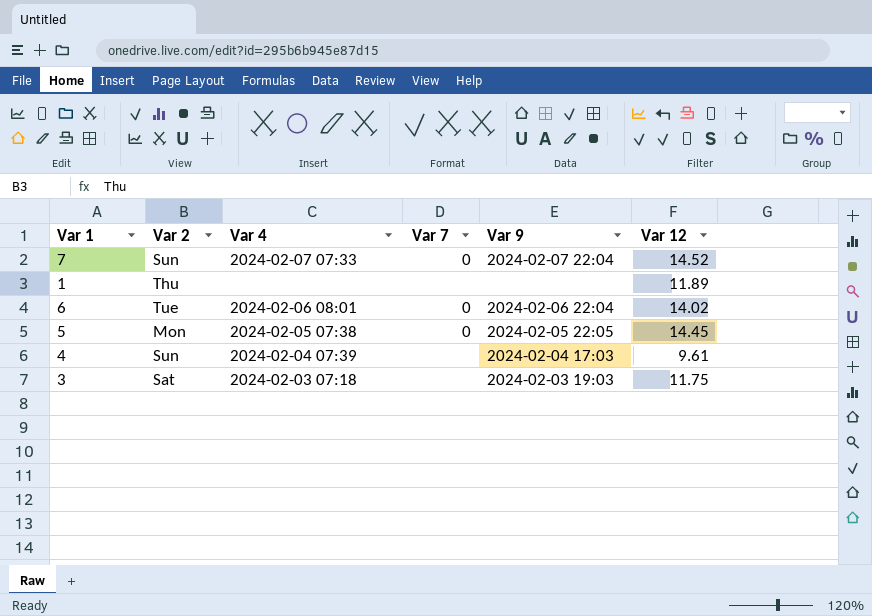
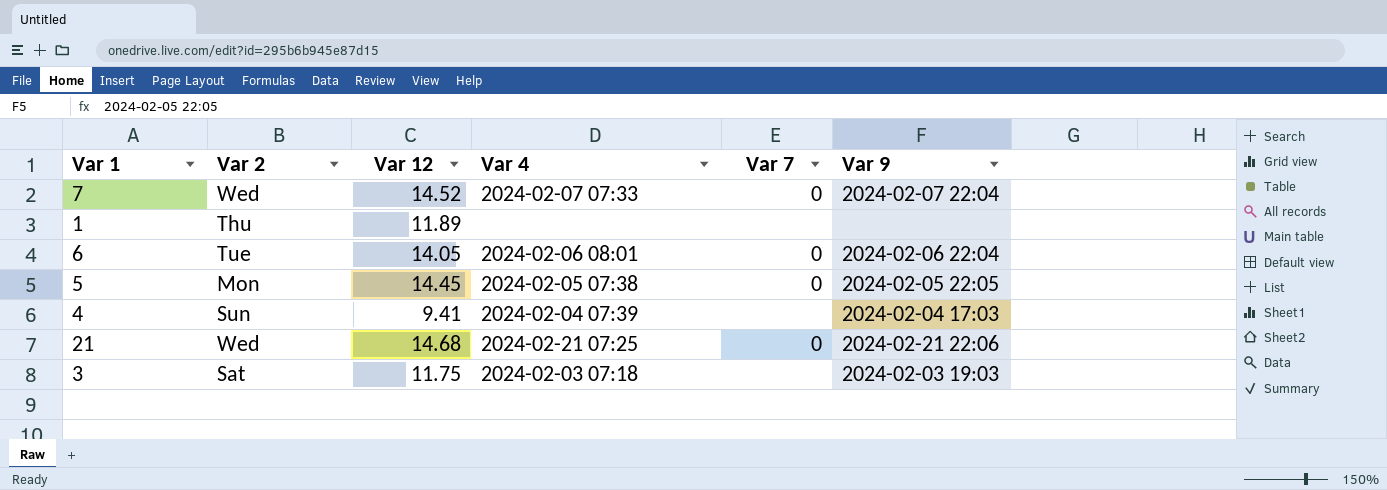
column Var 12 | position: 6 -> 3
7 | Var 2: Sun -> Wed
6 | Var 12: 14.02 -> 14.05
4 | Var 12: 9.61 -> 9.41
row 21: none -> Wed | 14.68 | 2024-02-21 07:25 | 0 | 2024-02-21 22:06

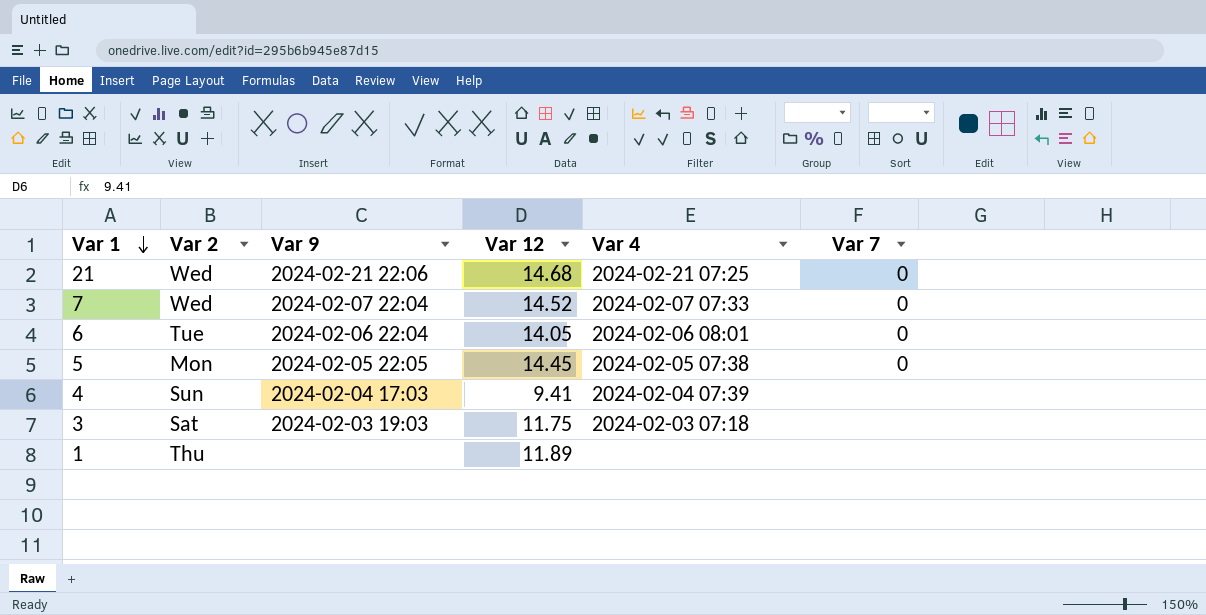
row order: none -> Var 1 descending
column Var 9 | position: 6 -> 3

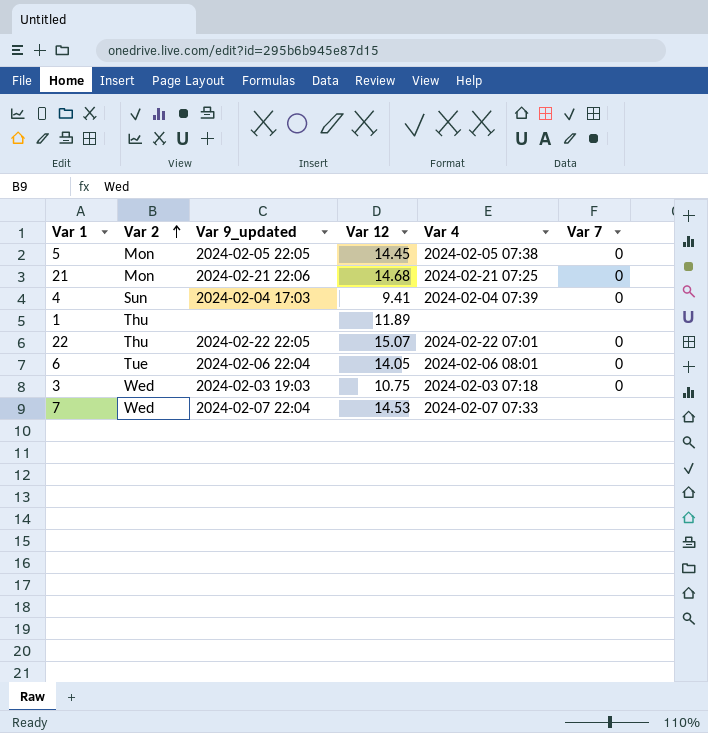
row order: Var 1 descending -> Var 2 ascending
column name: Var 9 -> Var 9_updated
21 | Var 2: Wed -> Mon
4 | Var 7: none -> 0
row 22: none -> Thu | 2024-02-22 22:05 | 15.07 | 2024-02-22 07:01 | 0
3 | Var 2: Sat -> Wed
3 | Var 12: 11.75 -> 10.75
3 | Var 7: none -> 0
7 | Var 12: 14.52 -> 14.53
7 | Var 7: 0 -> none

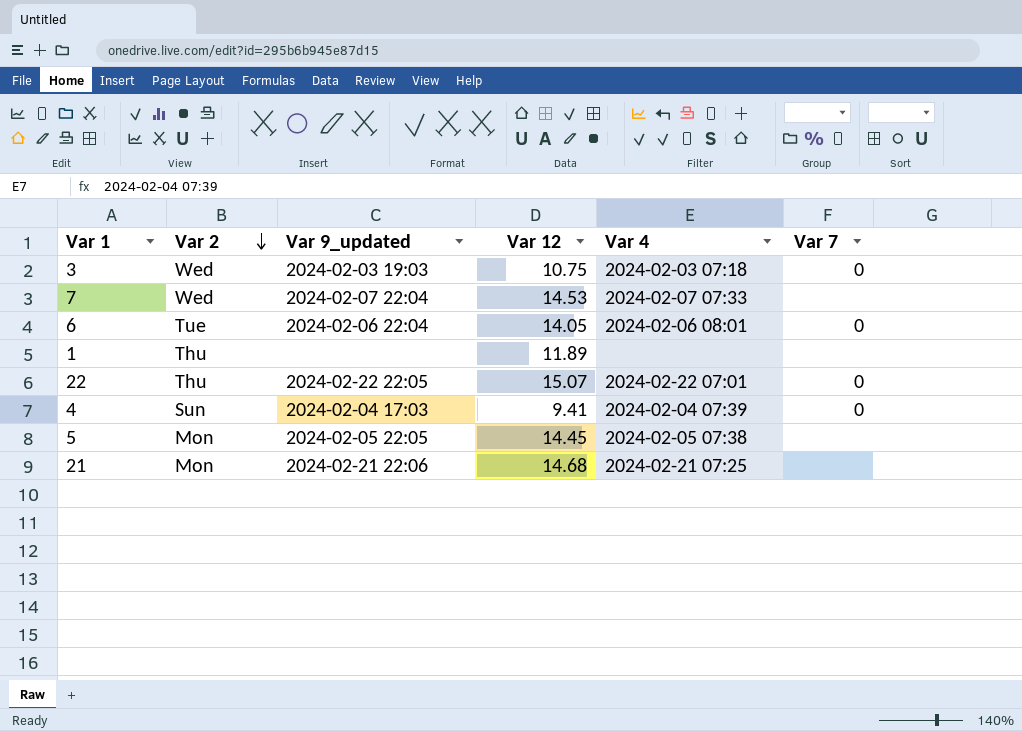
row order: Var 2 ascending -> Var 2 descending
5 | Var 7: 0 -> none
21 | Var 7: 0 -> none

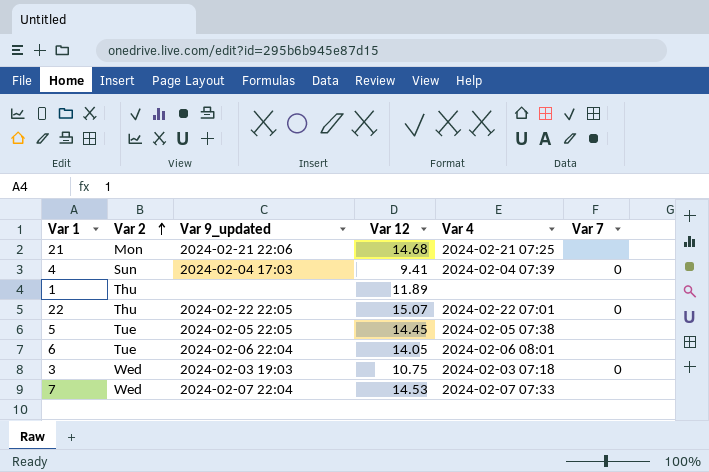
row order: Var 2 descending -> Var 2 ascending
5 | Var 2: Mon -> Tue
6 | Var 7: 0 -> none

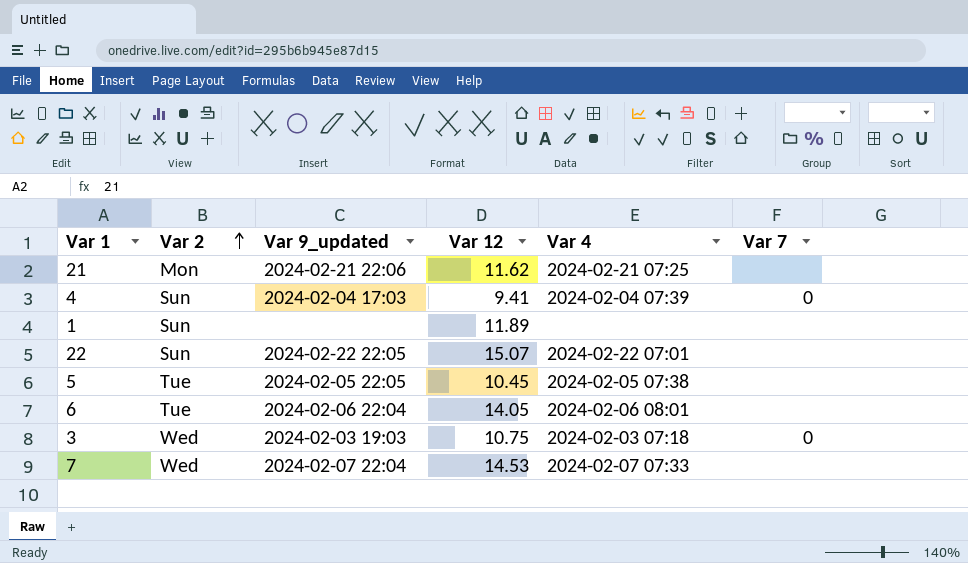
21 | Var 12: 14.68 -> 11.62
1 | Var 2: Thu -> Sun
22 | Var 2: Thu -> Sun
22 | Var 7: 0 -> none
5 | Var 12: 14.45 -> 10.45

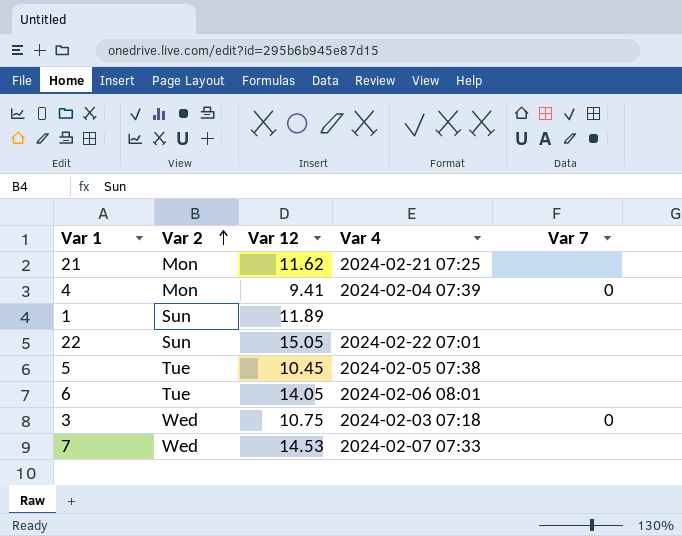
column Var 9_updated | position: 3 -> none
4 | Var 2: Sun -> Mon
22 | Var 12: 15.07 -> 15.05

